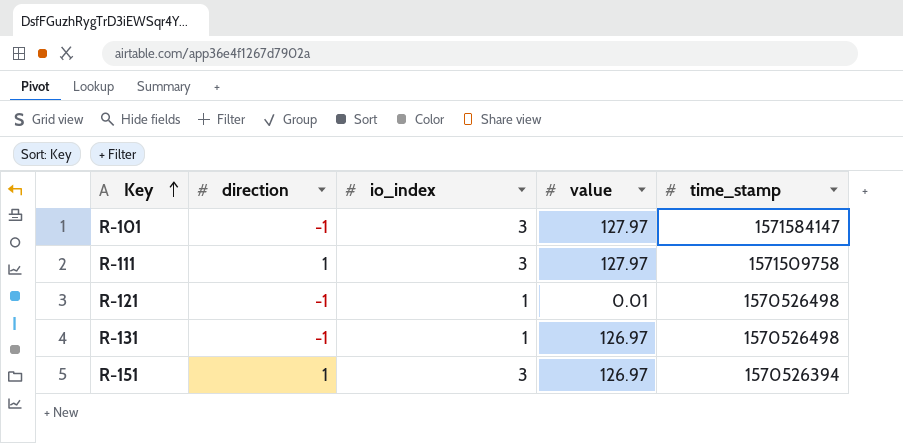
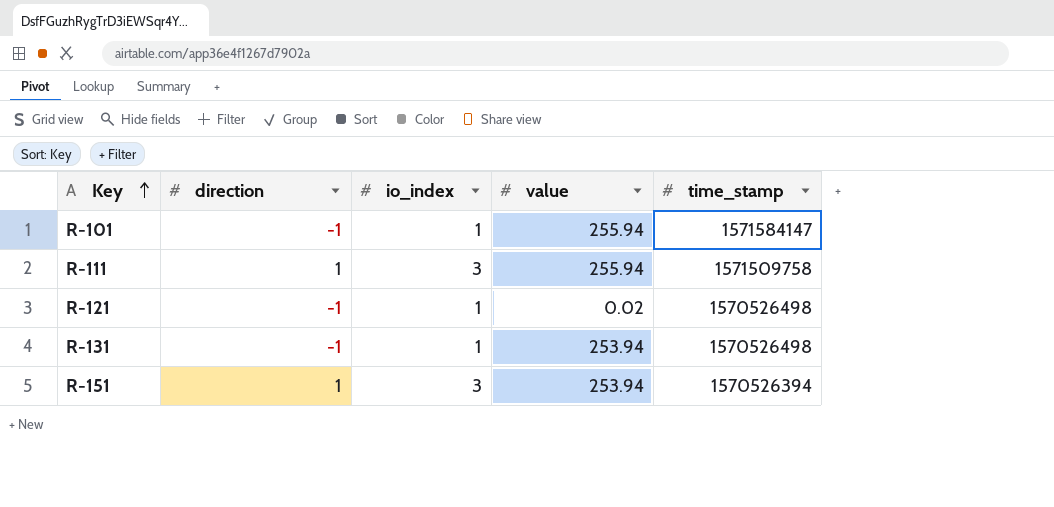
R-101 | io_index: 3 -> 1
R-101 | value: 127.97 -> 255.94
R-111 | value: 127.97 -> 255.94
R-121 | value: 0.01 -> 0.02
R-131 | value: 126.97 -> 253.94
R-151 | value: 126.97 -> 253.94

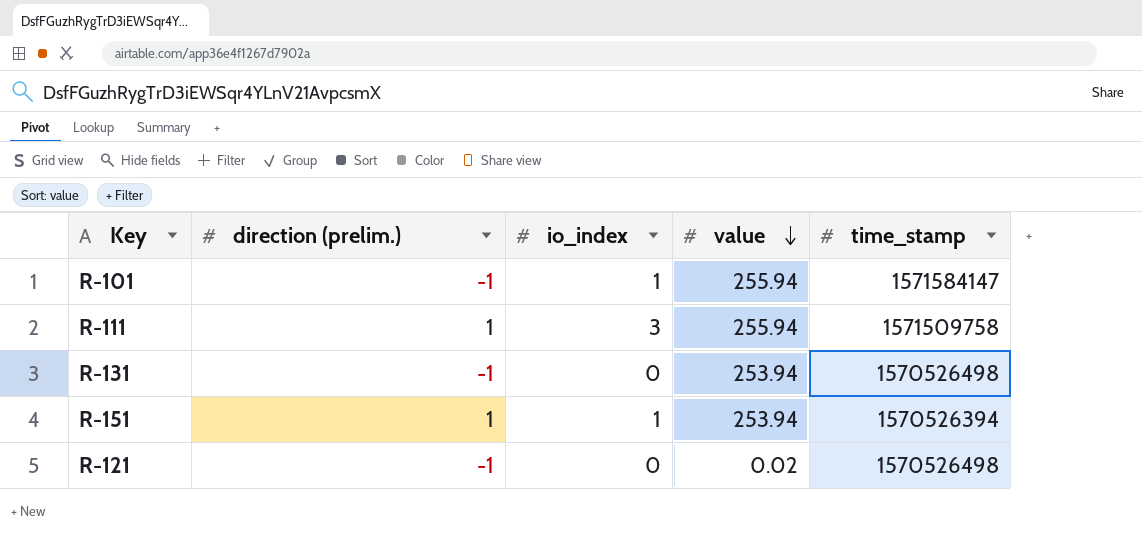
row order: Key ascending -> value descending
column name: direction -> direction (prelim.)
R-131 | io_index: 1 -> 0
R-151 | io_index: 3 -> 1
R-121 | io_index: 1 -> 0

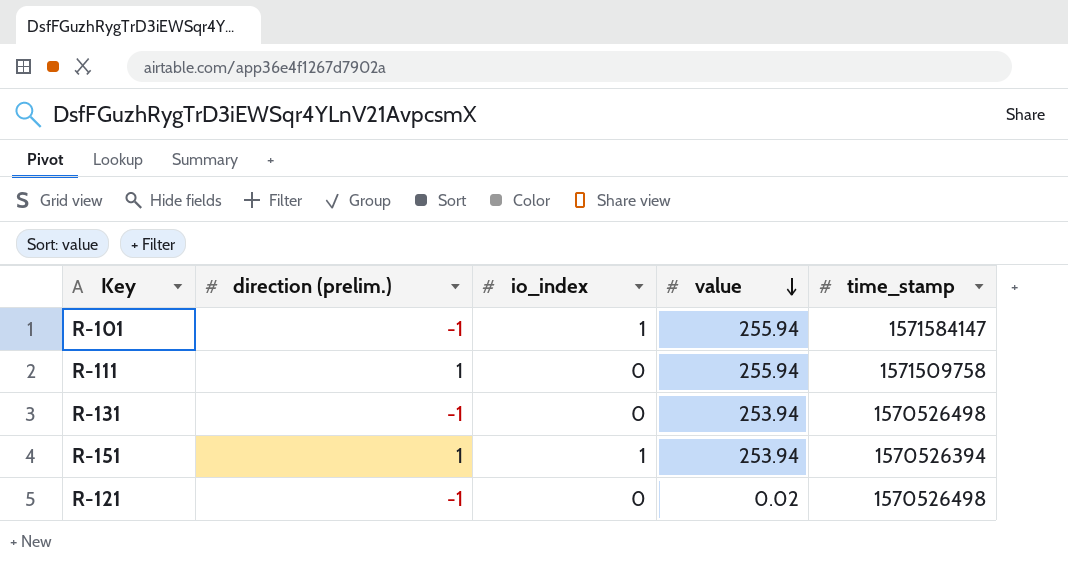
R-111 | io_index: 3 -> 0

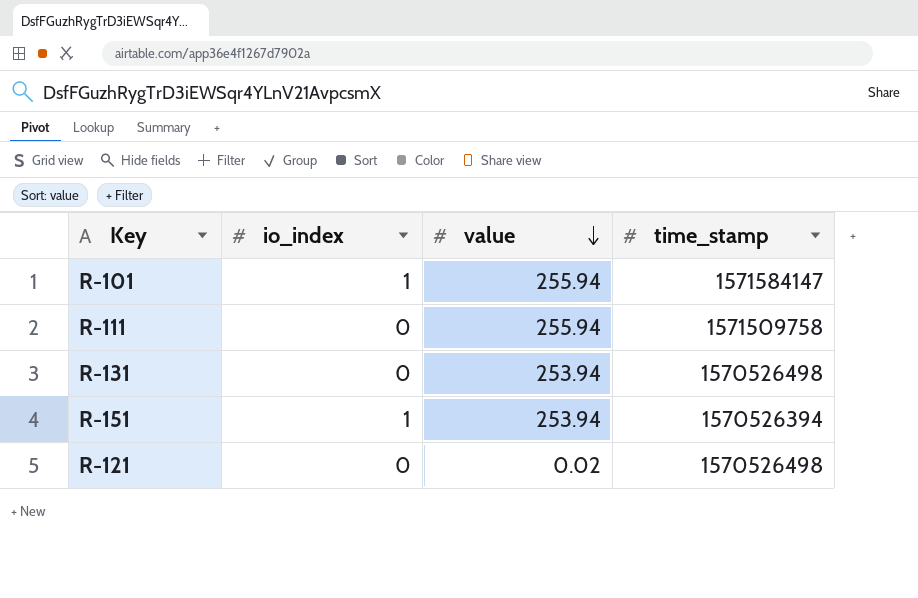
column direction (prelim.) | position: 2 -> none

